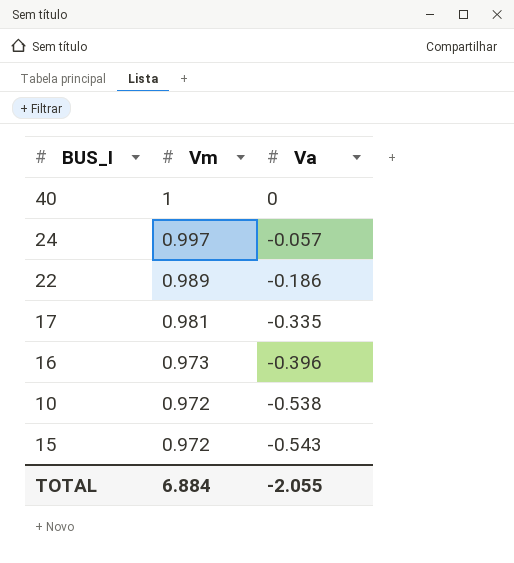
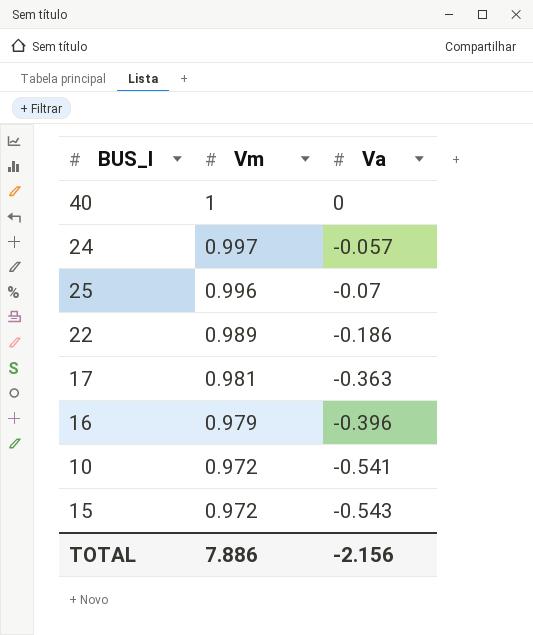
row 25: none -> 0.996 | -0.07
17 | Va: -0.335 -> -0.363
16 | Vm: 0.973 -> 0.979
10 | Va: -0.538 -> -0.541
TOTAL | Vm: 6.884 -> 7.886
TOTAL | Va: -2.055 -> -2.156

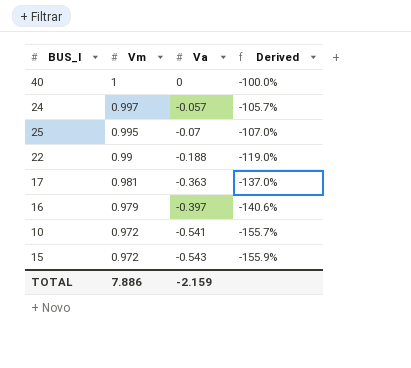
column Derived | formula: none -> ([Va] - [Vm]) / [Vm]
25 | Vm: 0.996 -> 0.995
22 | Vm: 0.989 -> 0.99
22 | Va: -0.186 -> -0.188
16 | Va: -0.396 -> -0.397
TOTAL | Va: -2.156 -> -2.159

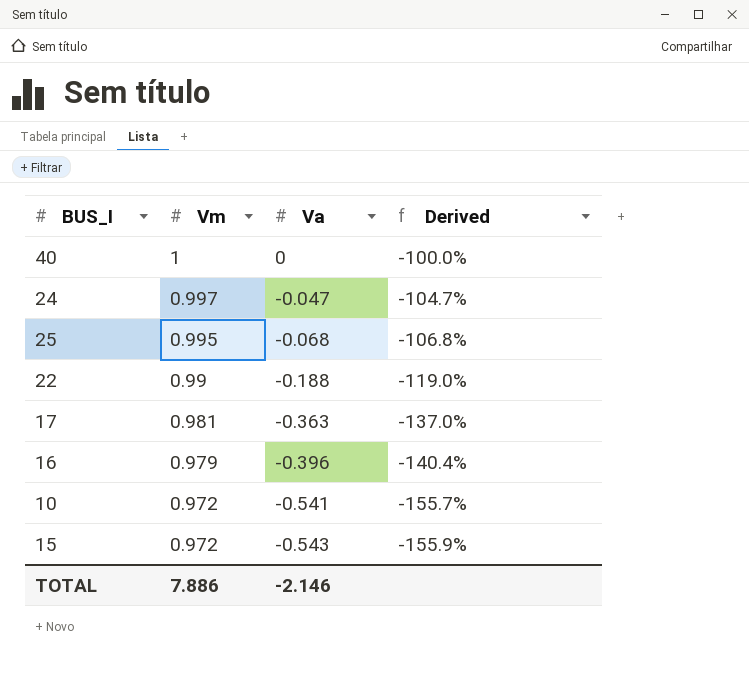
24 | Va: -0.057 -> -0.047
24 | Derived: -105.7% -> -104.7%
25 | Va: -0.07 -> -0.068
25 | Derived: -107.0% -> -106.8%
16 | Va: -0.397 -> -0.396
16 | Derived: -140.6% -> -140.4%
TOTAL | Va: -2.159 -> -2.146

